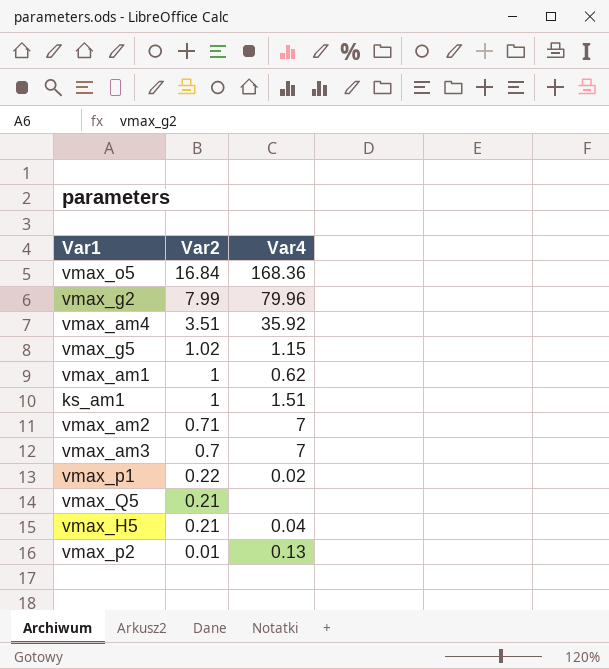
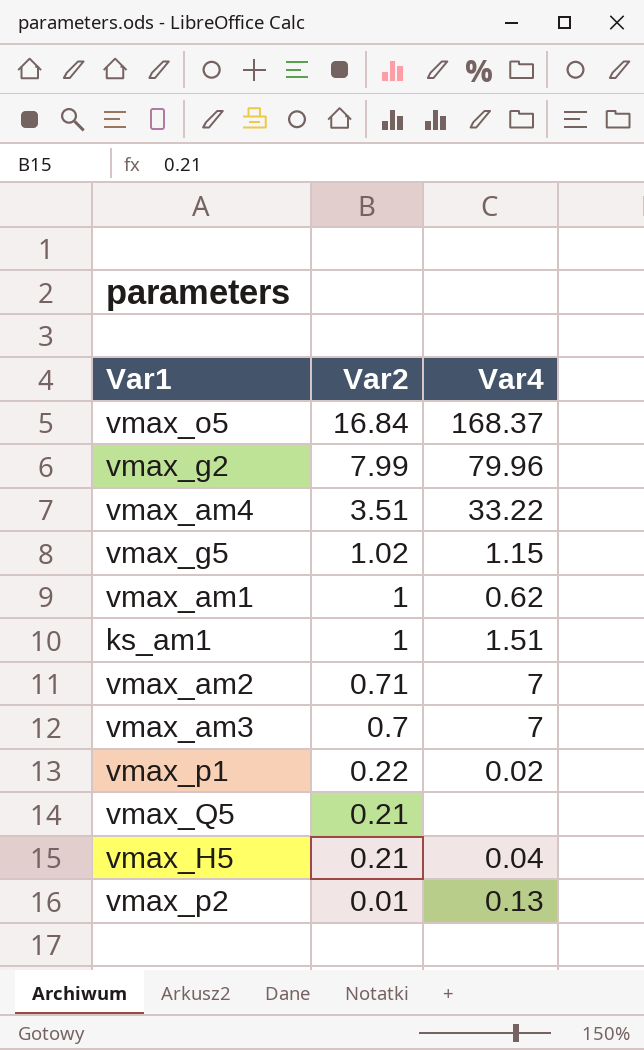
vmax_o5 | Var4: 168.36 -> 168.37
vmax_am4 | Var4: 35.92 -> 33.22

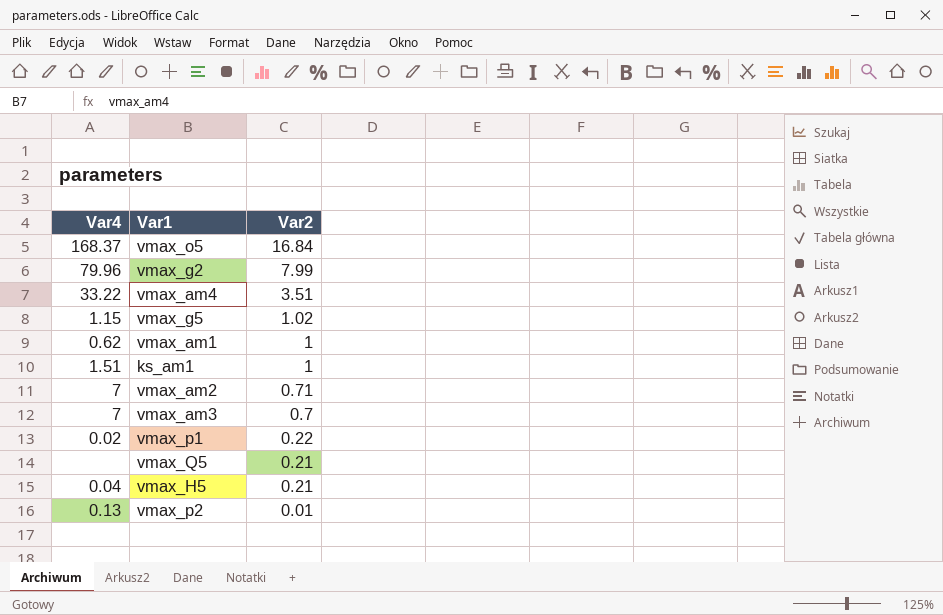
column Var4 | position: 3 -> 1

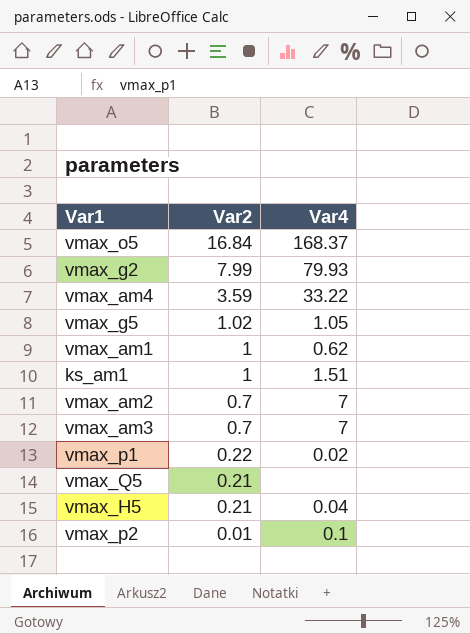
column Var4 | position: 1 -> 3
vmax_g2 | Var4: 79.96 -> 79.93
vmax_am4 | Var2: 3.51 -> 3.59
vmax_g5 | Var4: 1.15 -> 1.05
vmax_am2 | Var2: 0.71 -> 0.7
vmax_p2 | Var4: 0.13 -> 0.1

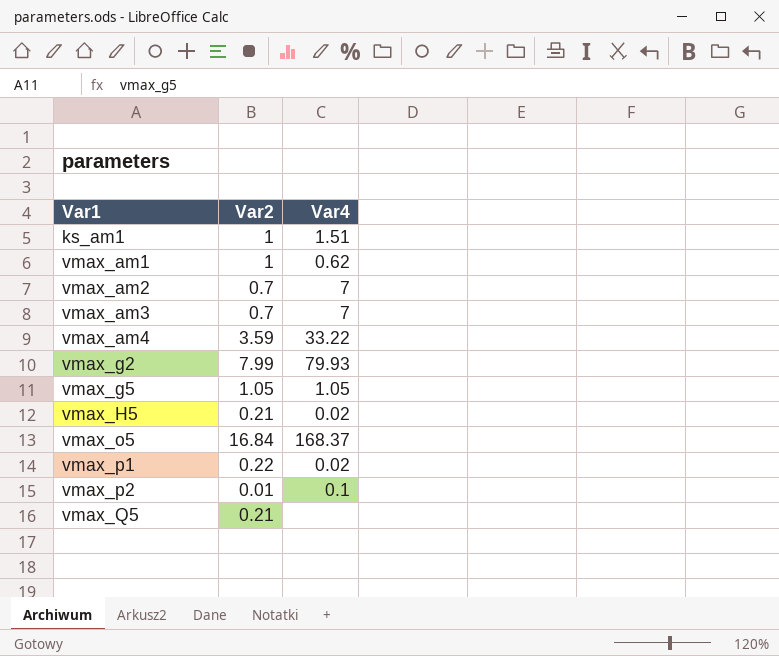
row order: Var2 descending -> Var1 ascending
vmax_g5 | Var2: 1.02 -> 1.05
vmax_H5 | Var4: 0.04 -> 0.02

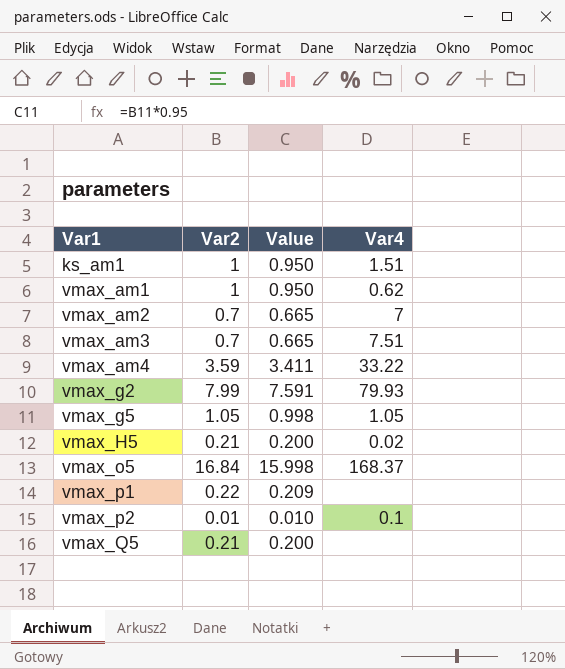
column Value | formula: none -> [Var2] * 0.95
vmax_am3 | Var4: 7 -> 7.51
vmax_p1 | Var4: 0.02 -> none

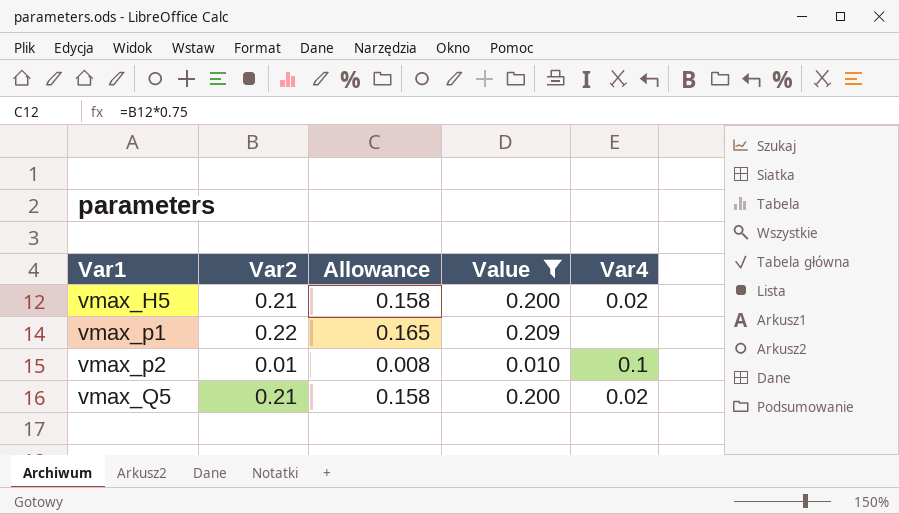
filter: none -> Value <= 0.209
column Allowance | formula: none -> [Var2] * 0.75
vmax_Q5 | Var4: none -> 0.02

